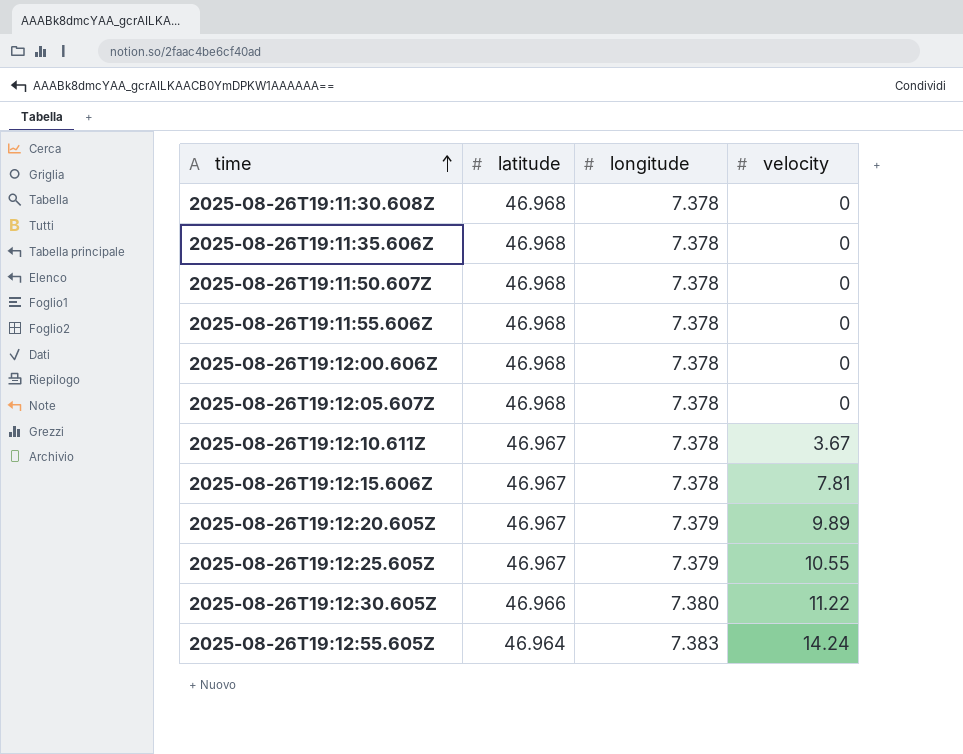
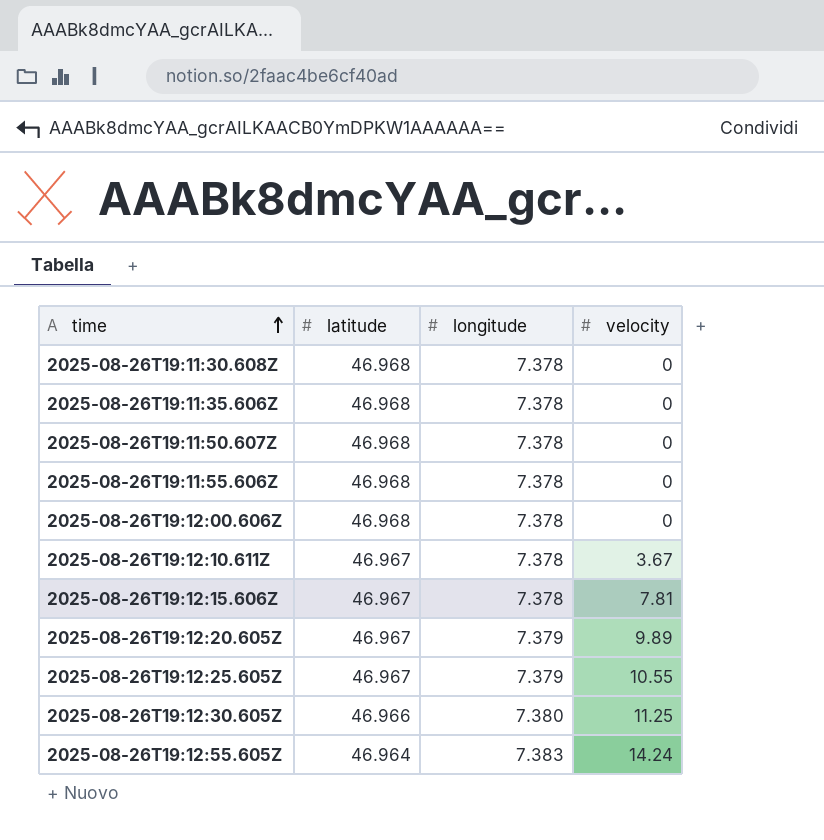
row 2025-08-26T19:12:05.607Z: 46.968 | 7.378 | 0 -> none
2025-08-26T19:12:30.605Z | velocity: 11.22 -> 11.25

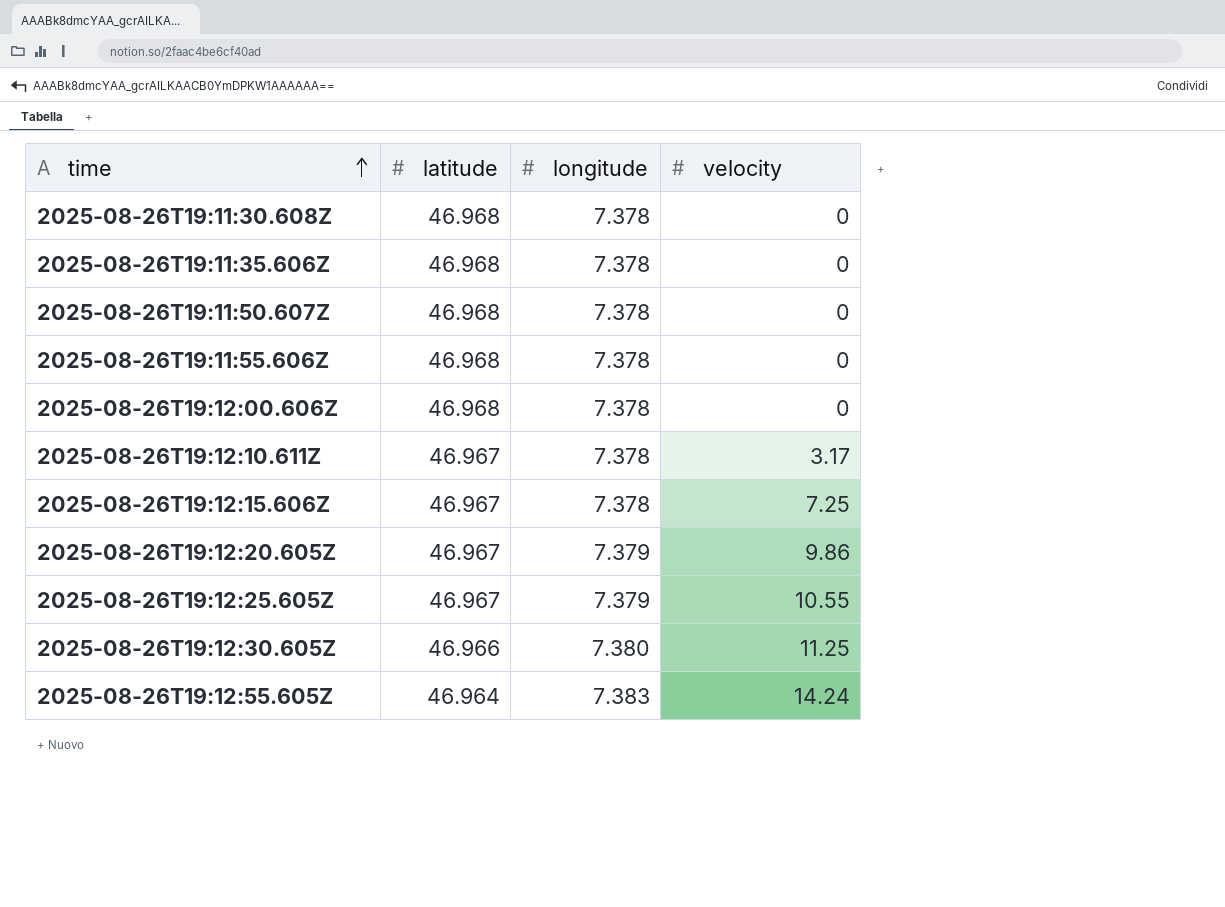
2025-08-26T19:12:10.611Z | velocity: 3.67 -> 3.17
2025-08-26T19:12:15.606Z | velocity: 7.81 -> 7.25
2025-08-26T19:12:20.605Z | velocity: 9.89 -> 9.86

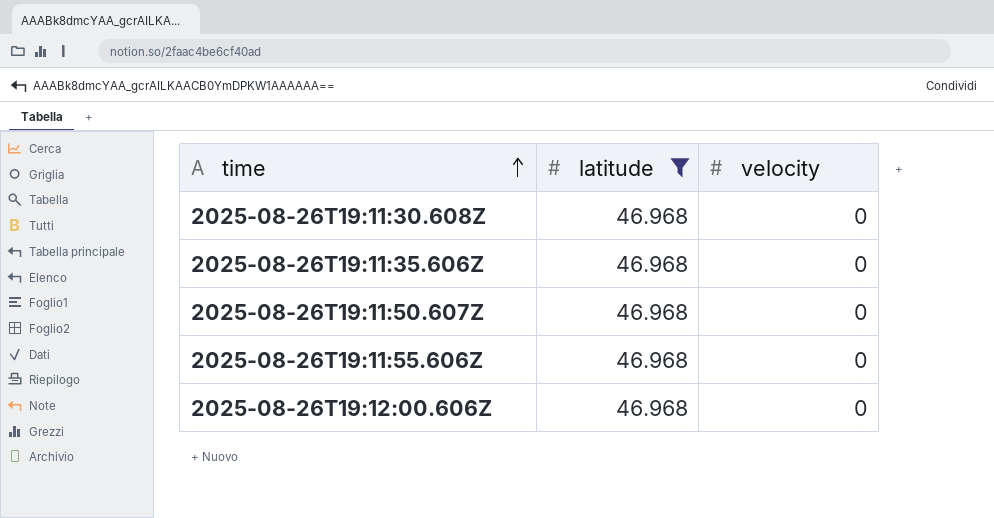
filter: none -> latitude = 46.968
column longitude | position: 3 -> none

